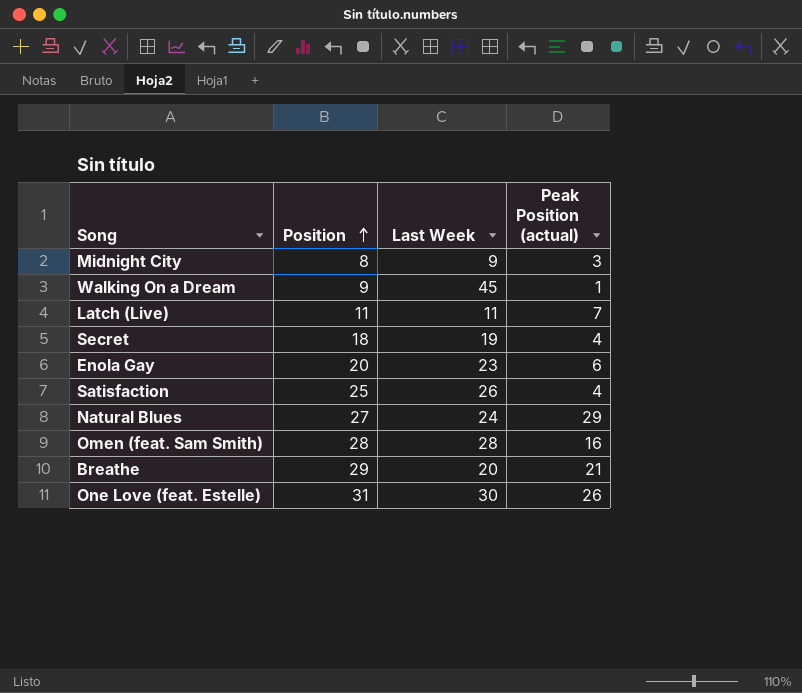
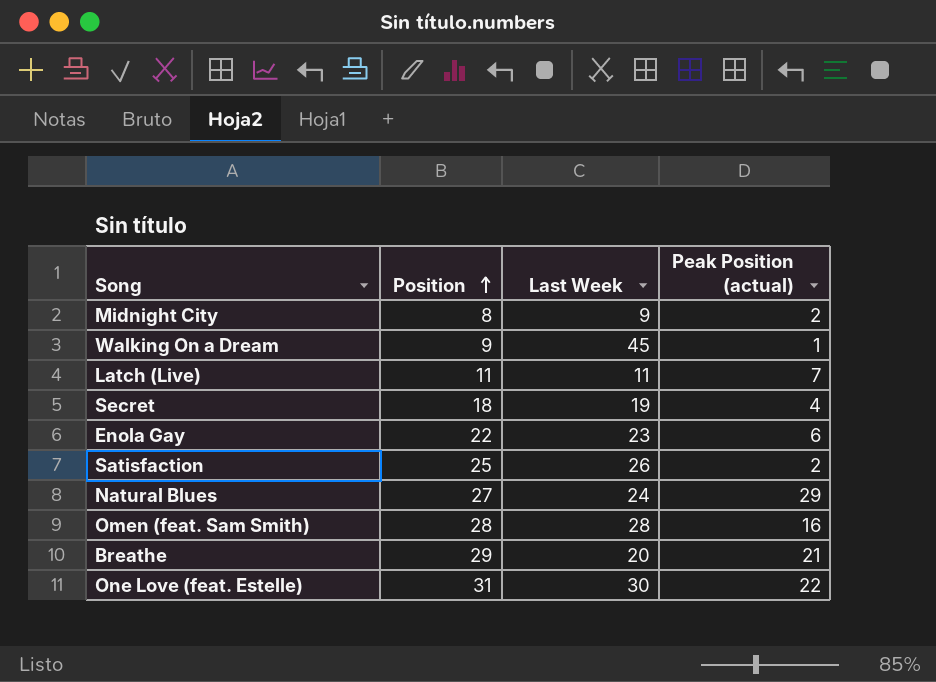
Midnight City | Peak Position (actual): 3 -> 2
Enola Gay | Position: 20 -> 22
Satisfaction | Peak Position (actual): 4 -> 2
One Love (feat. Estelle) | Peak Position (actual): 26 -> 22

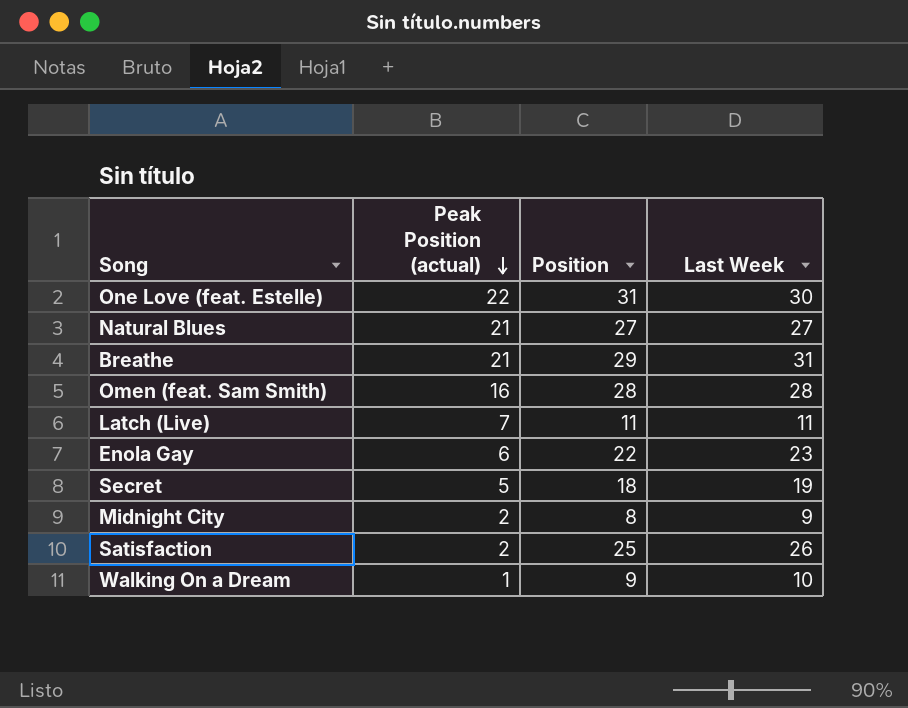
row order: Position ascending -> Peak Position (actual) descending
column Peak Position (actual) | position: 4 -> 2
Natural Blues | Peak Position (actual): 29 -> 21
Natural Blues | Last Week: 24 -> 27
Breathe | Last Week: 20 -> 31
Secret | Peak Position (actual): 4 -> 5
Walking On a Dream | Last Week: 45 -> 10

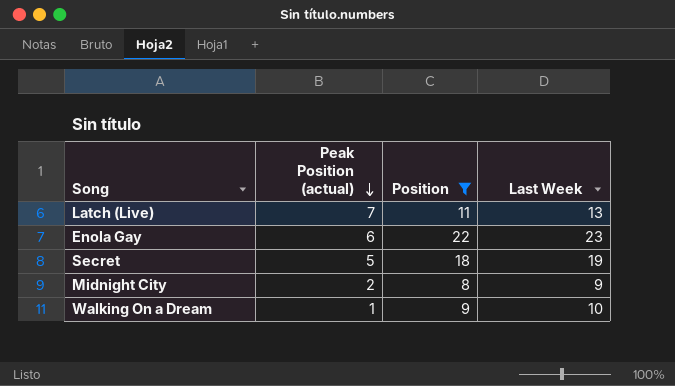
filter: none -> Position <= 22
Latch (Live) | Last Week: 11 -> 13

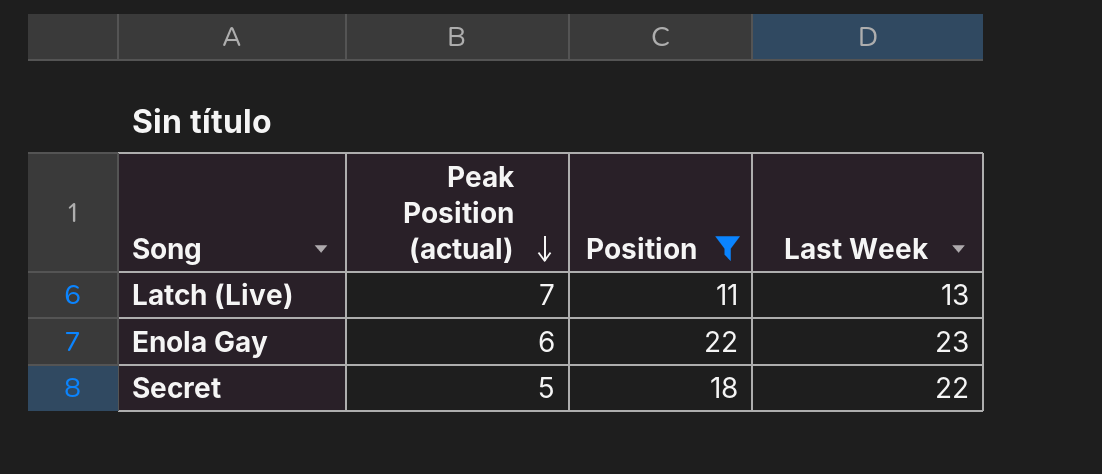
row Midnight City: 2 | 8 | 9 -> none
row Walking On a Dream: 1 | 9 | 10 -> none
Secret | Last Week: 19 -> 22

